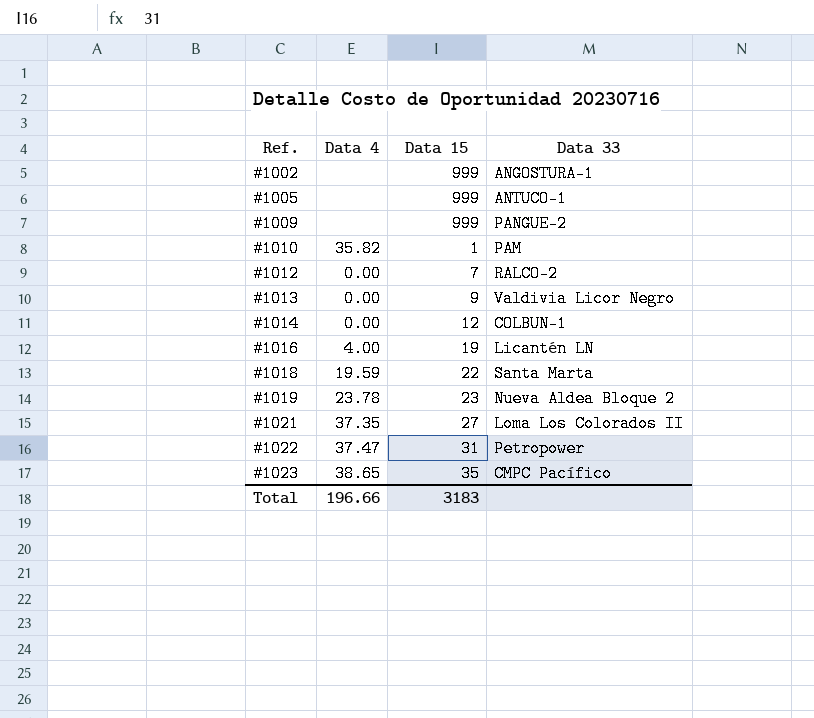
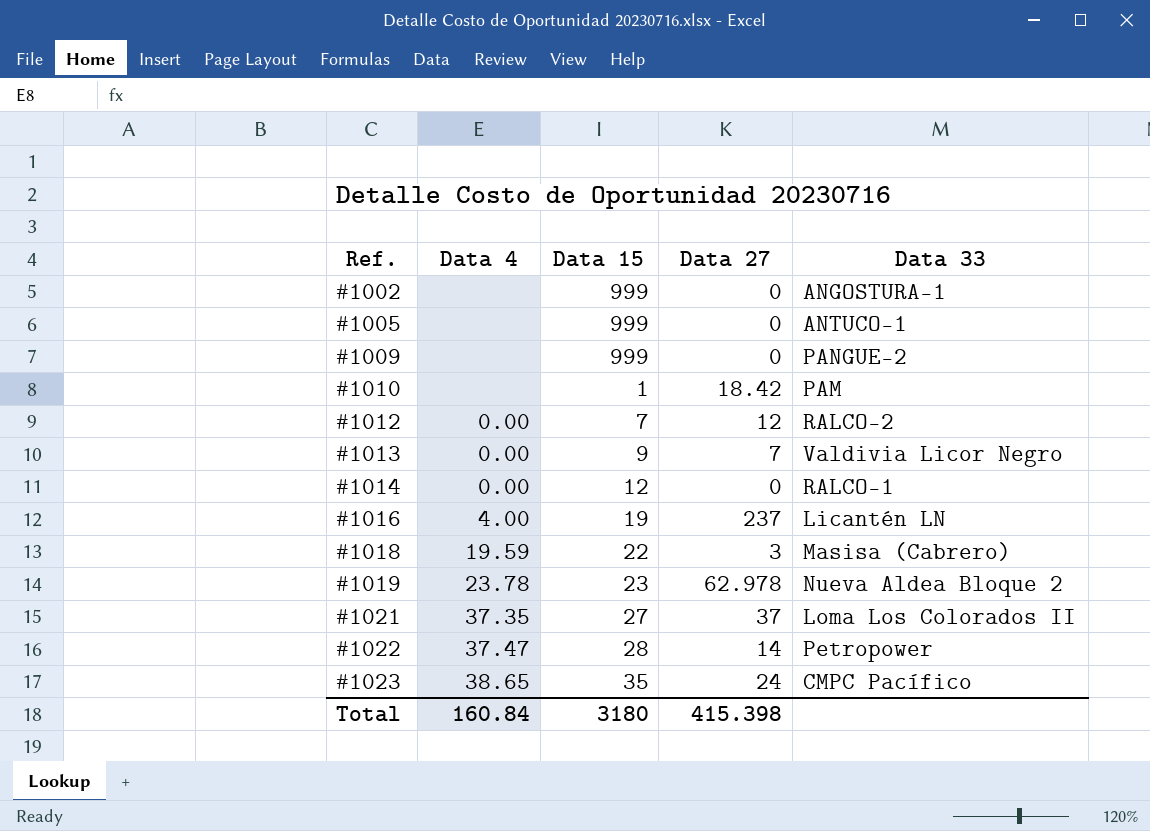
column Data 27 | position: none -> 4
#1010 | Data 4: 35.82 -> none
#1014 | Data 33: COLBUN-1 -> RALCO-1
#1018 | Data 33: Santa Marta -> Masisa (Cabrero)
#1022 | Data 15: 31 -> 28
Total | Data 4: 196.66 -> 160.84
Total | Data 15: 3183 -> 3180

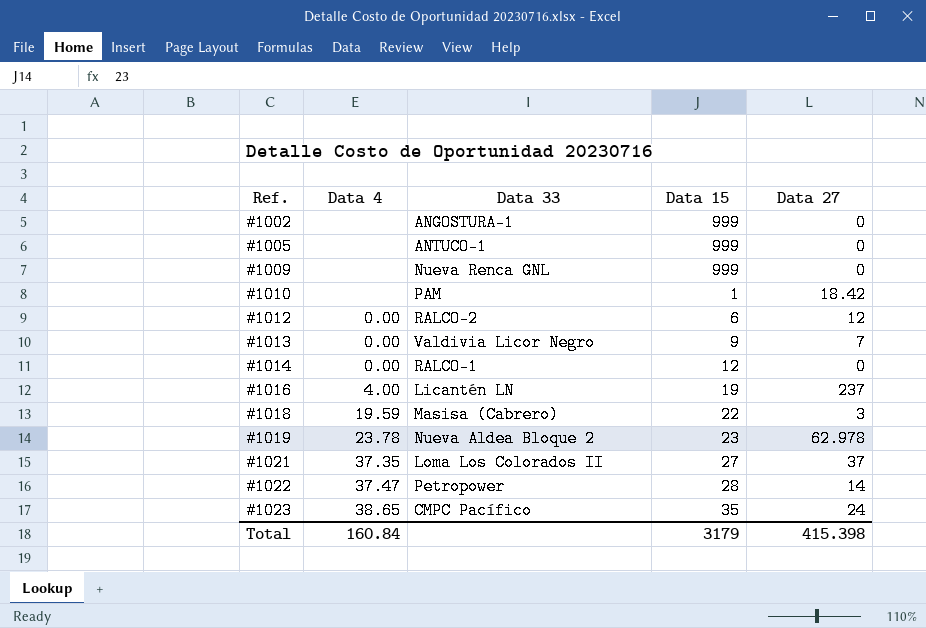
column Data 33 | position: 5 -> 3
#1009 | Data 33: PANGUE-2 -> Nueva Renca GNL
#1012 | Data 15: 7 -> 6
Total | Data 15: 3180 -> 3179

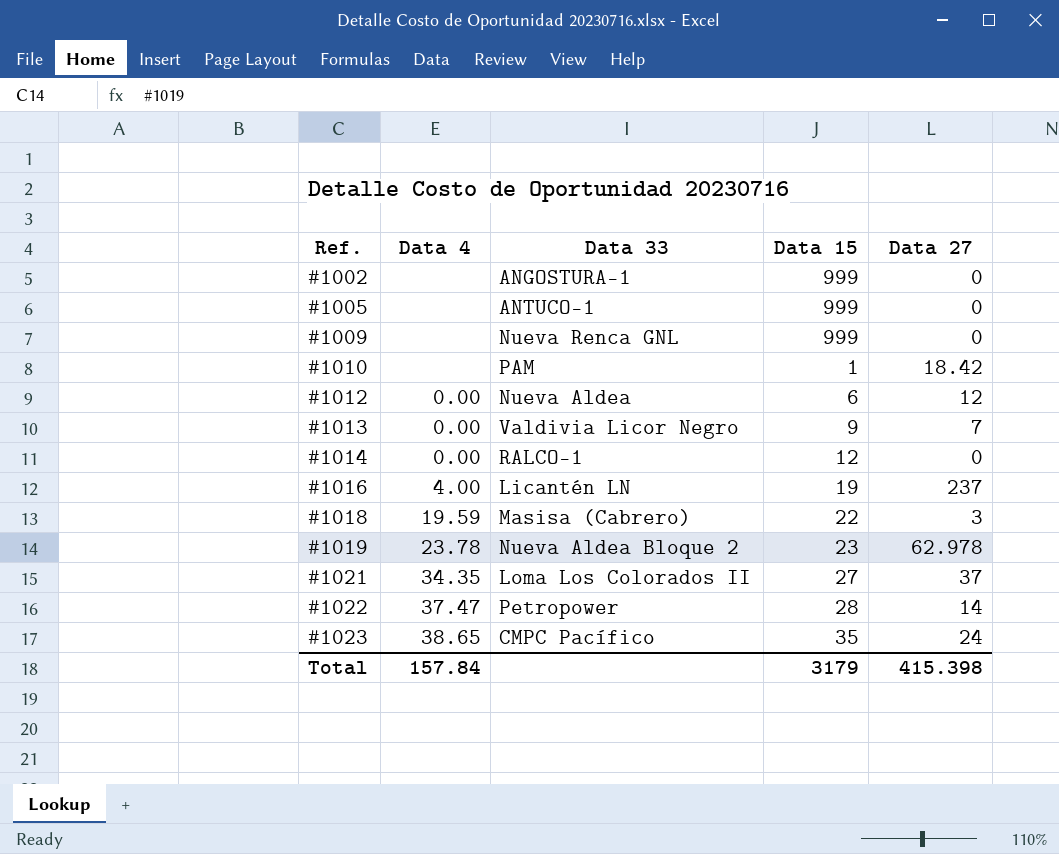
#1012 | Data 33: RALCO-2 -> Nueva Aldea
#1021 | Data 4: 37.35 -> 34.35
Total | Data 4: 160.84 -> 157.84

